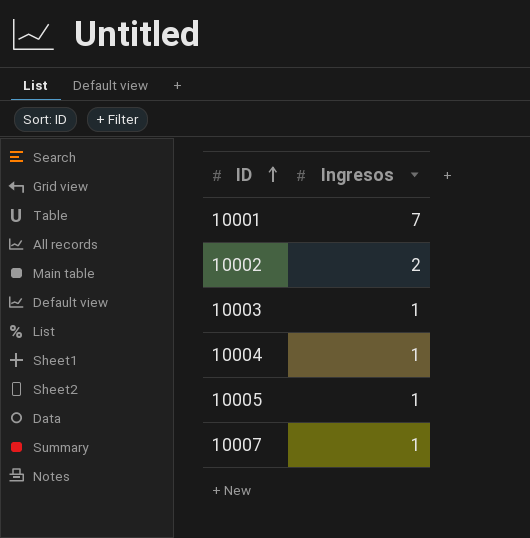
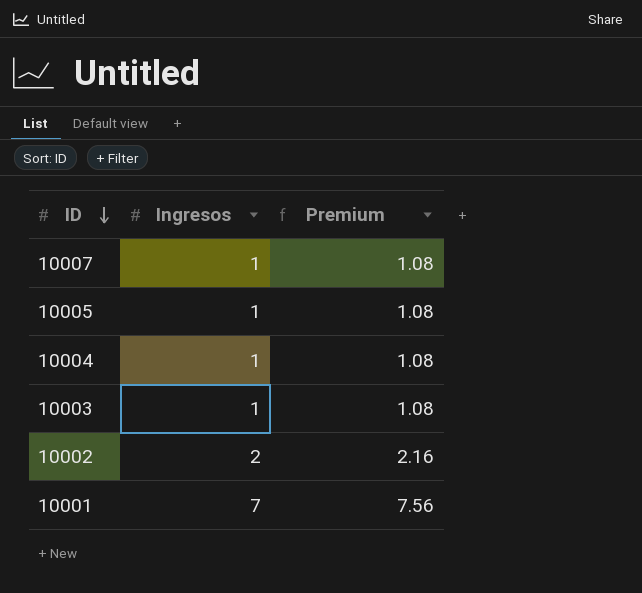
row order: ID ascending -> ID descending
column Premium | formula: none -> [Ingresos] * 1.08

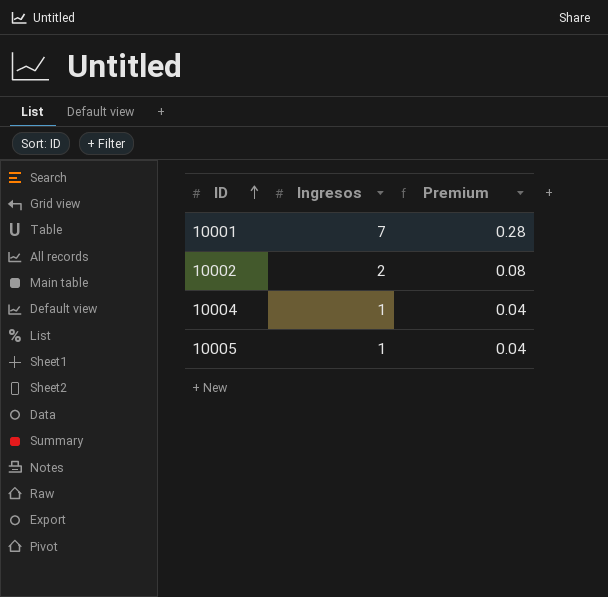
row order: ID descending -> ID ascending
column Premium | formula: [Ingresos] * 1.08 -> [Ingresos] * 0.04
row 10007: 1 | 1.08 -> none
row 10003: 1 | 1.08 -> none

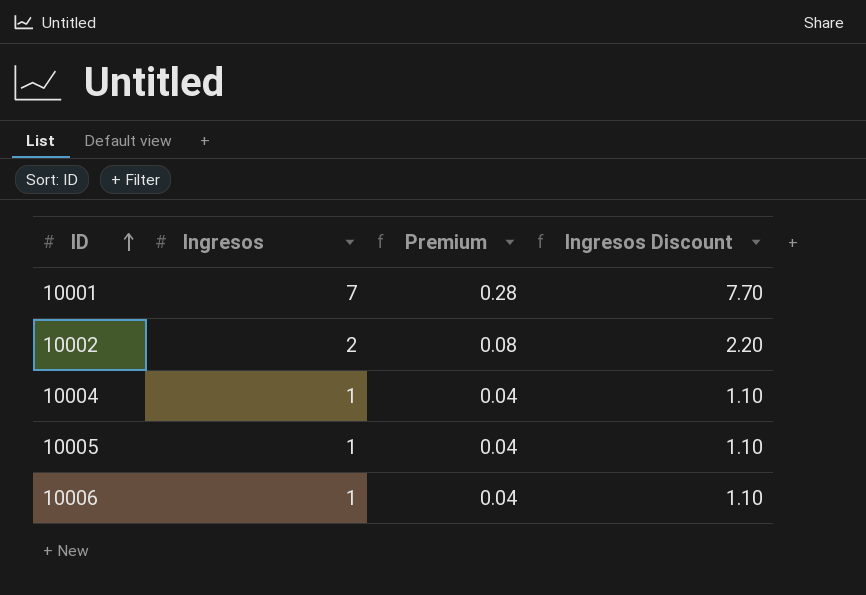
column Ingresos Discount | formula: none -> [Ingresos] * 1.1
row 10006: none -> 1 | 0.04 | 1.10

